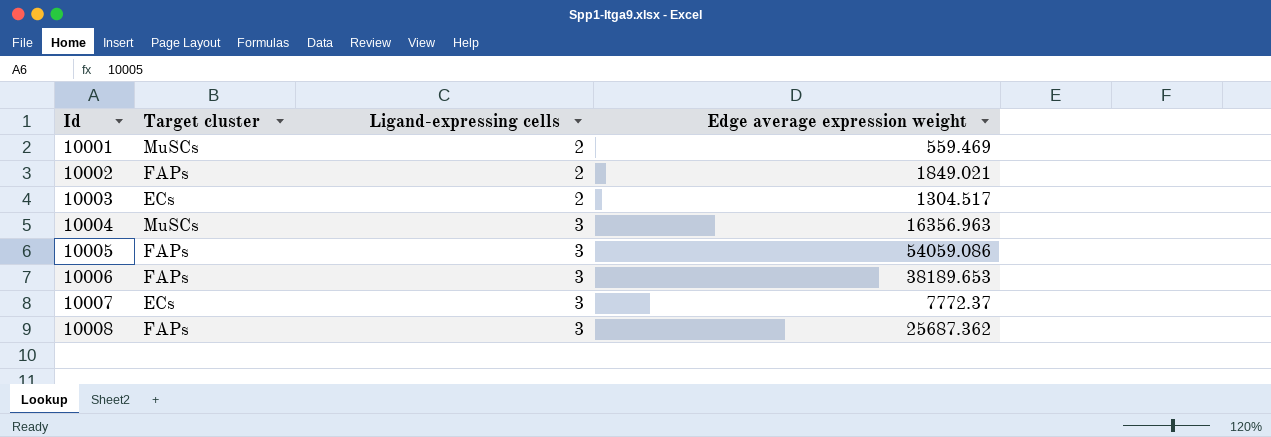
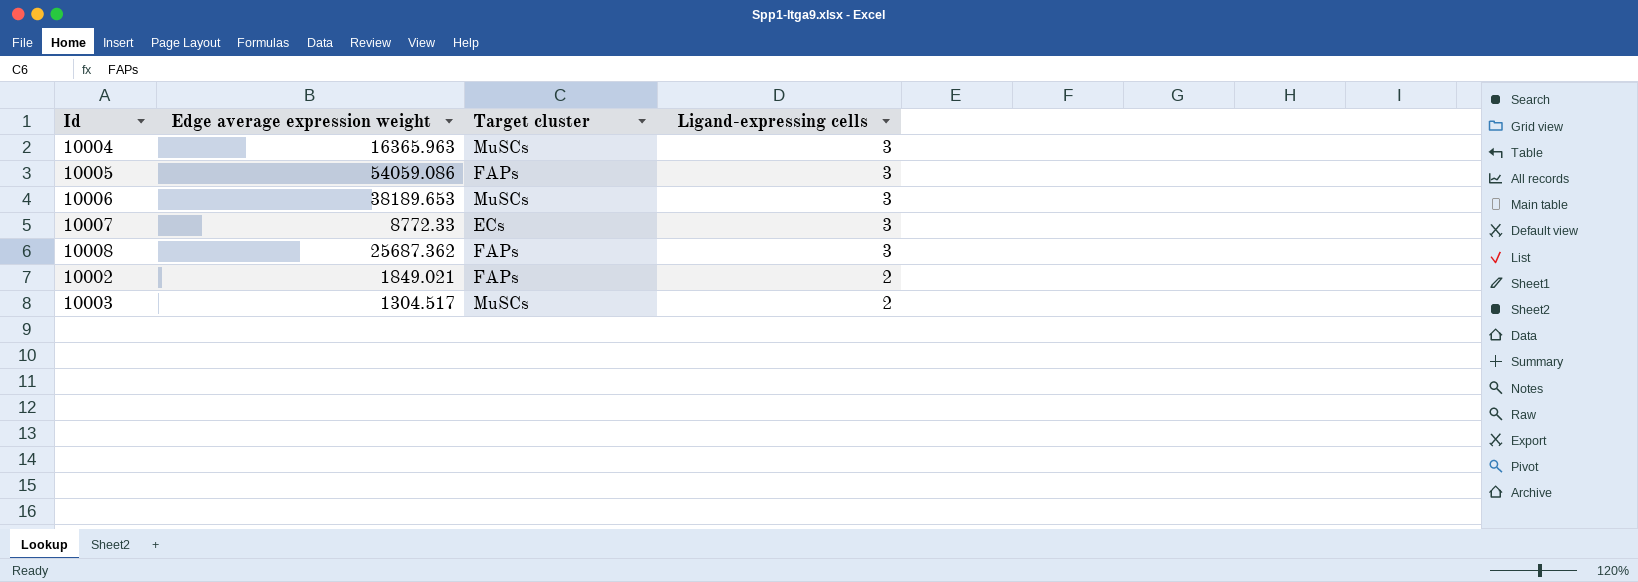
row order: Id ascending -> Ligand-expressing cells descending
column Edge average expression weight | position: 4 -> 2
row 10001: MuSCs | 2 | 559.469 -> none
10004 | Edge average expression weight: 16356.963 -> 16365.963
10006 | Target cluster: FAPs -> MuSCs
10007 | Edge average expression weight: 7772.37 -> 8772.33
10003 | Target cluster: ECs -> MuSCs

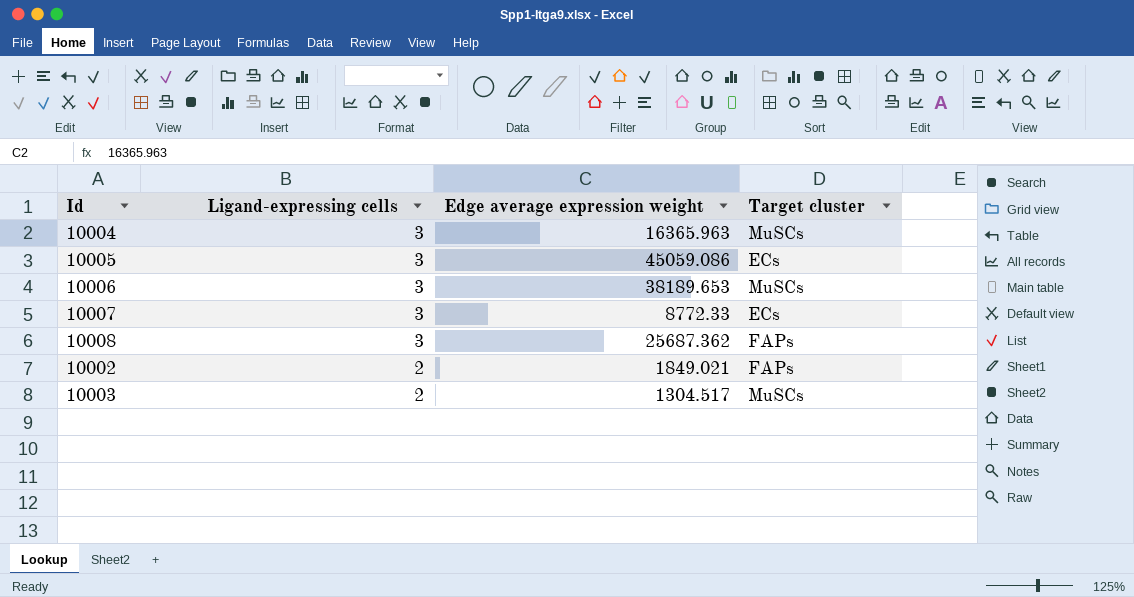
column Ligand-expressing cells | position: 4 -> 2
10005 | Edge average expression weight: 54059.086 -> 45059.086
10005 | Target cluster: FAPs -> ECs

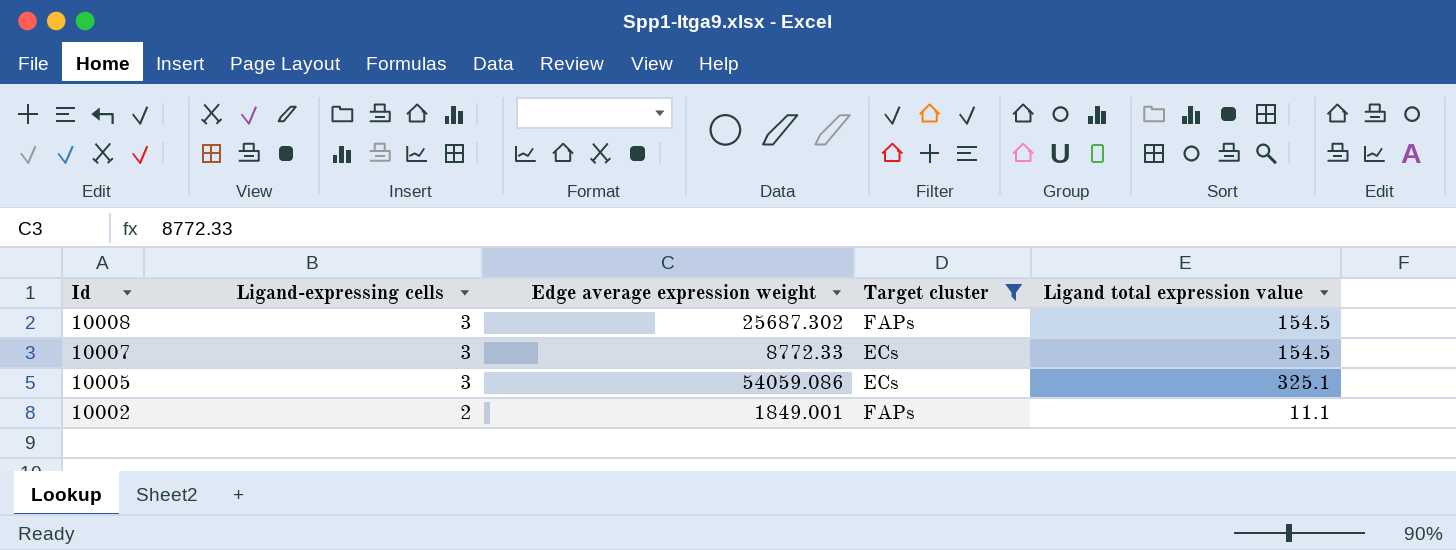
filter: none -> Target cluster != MuSCs
row order: Ligand-expressing cells descending -> Id descending
column Ligand total expression value | position: none -> 5
10008 | Edge average expression weight: 25687.362 -> 25687.302
10005 | Edge average expression weight: 45059.086 -> 54059.086
10002 | Edge average expression weight: 1849.021 -> 1849.001

